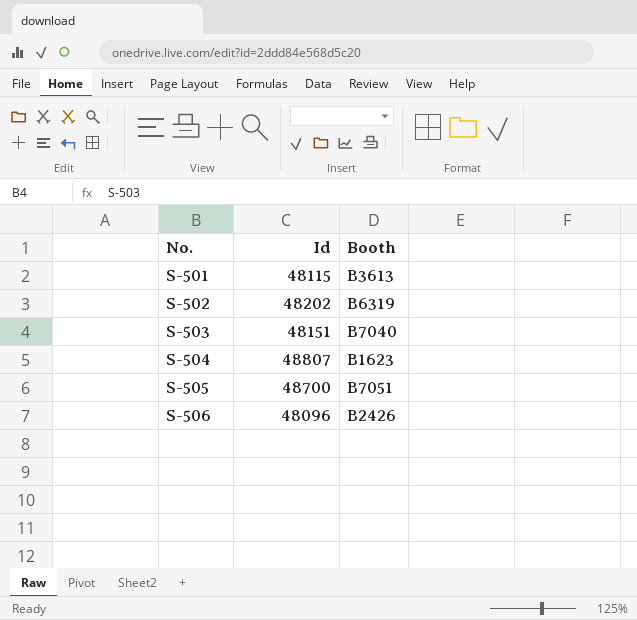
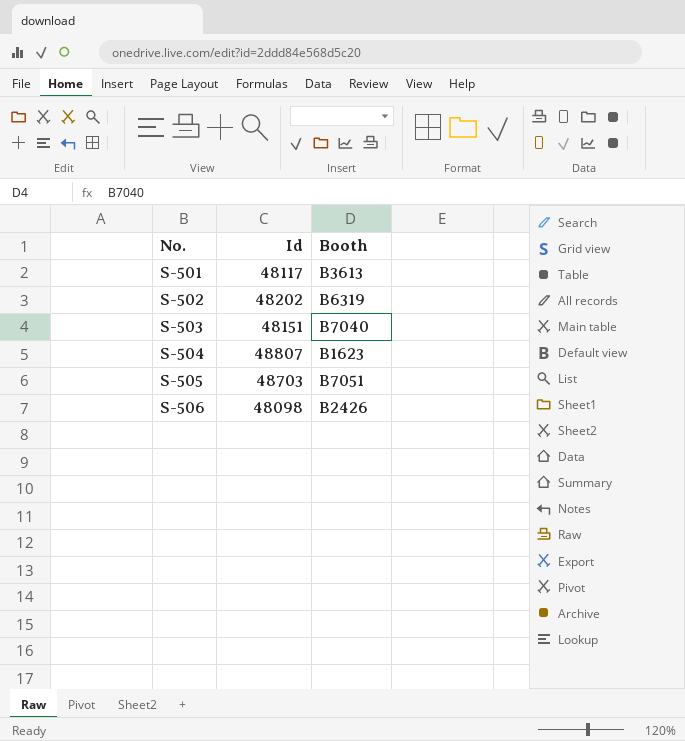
S-501 | Id: 48115 -> 48117
S-505 | Id: 48700 -> 48703
S-506 | Id: 48096 -> 48098

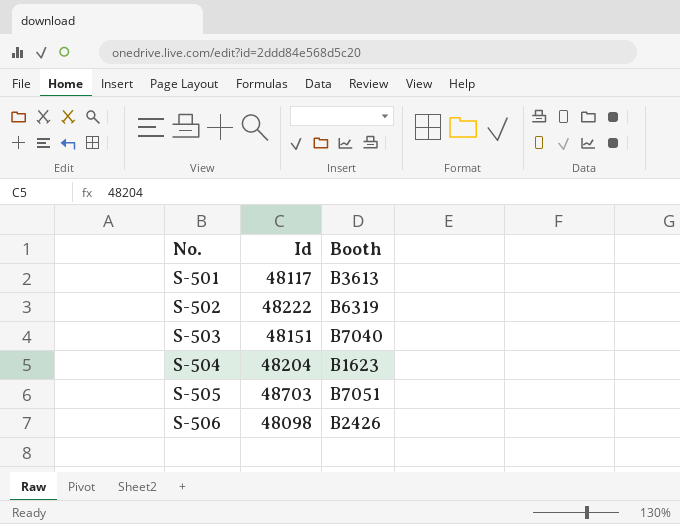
S-502 | Id: 48202 -> 48222
S-504 | Id: 48807 -> 48204

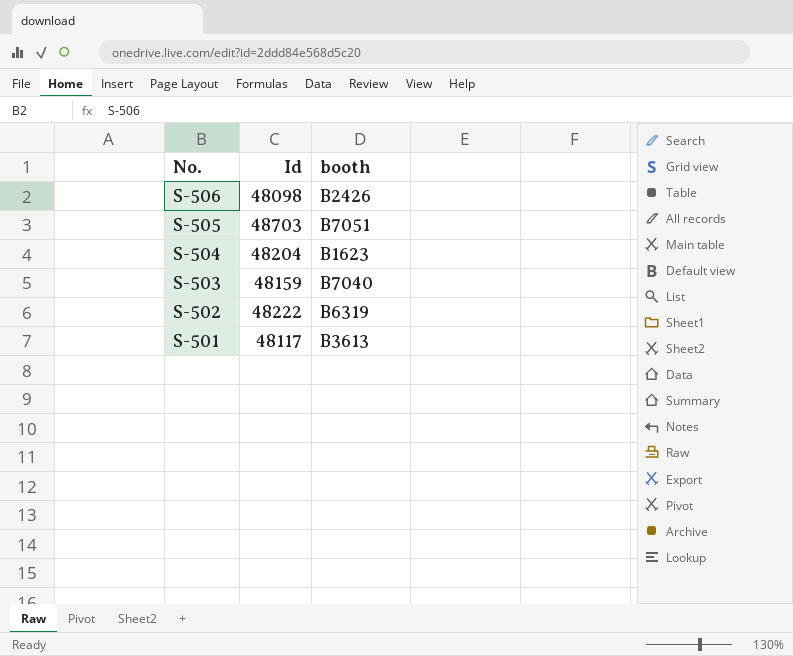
row order: No. ascending -> No. descending
column name: Booth -> booth
S-503 | Id: 48151 -> 48159

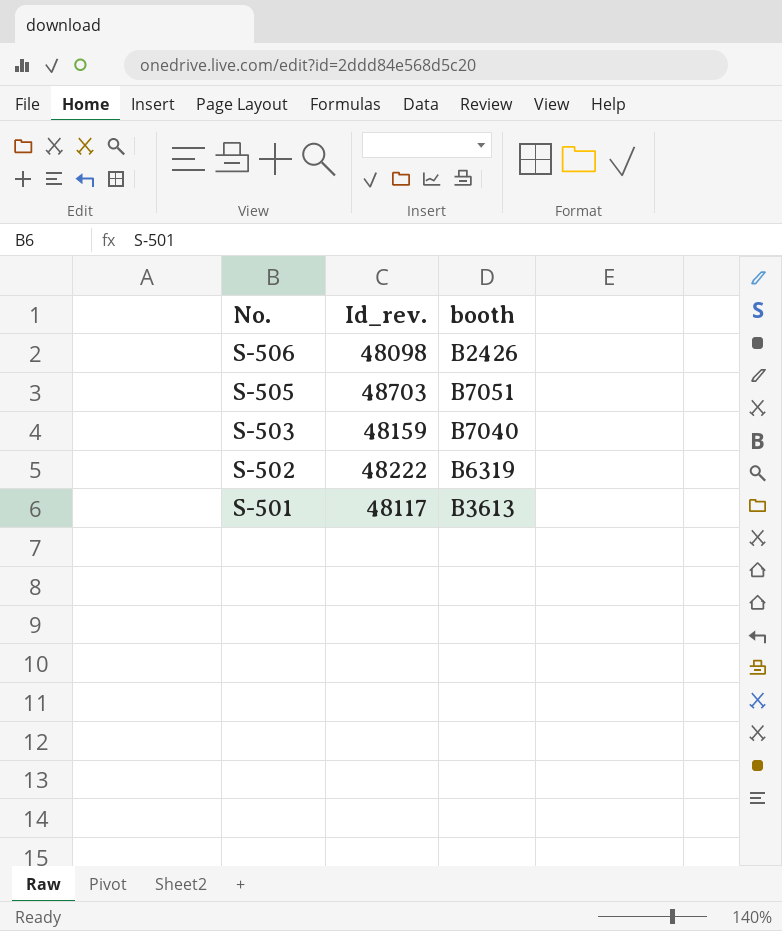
column name: Id -> Id_rev.
row S-504: 48204 | B1623 -> none

